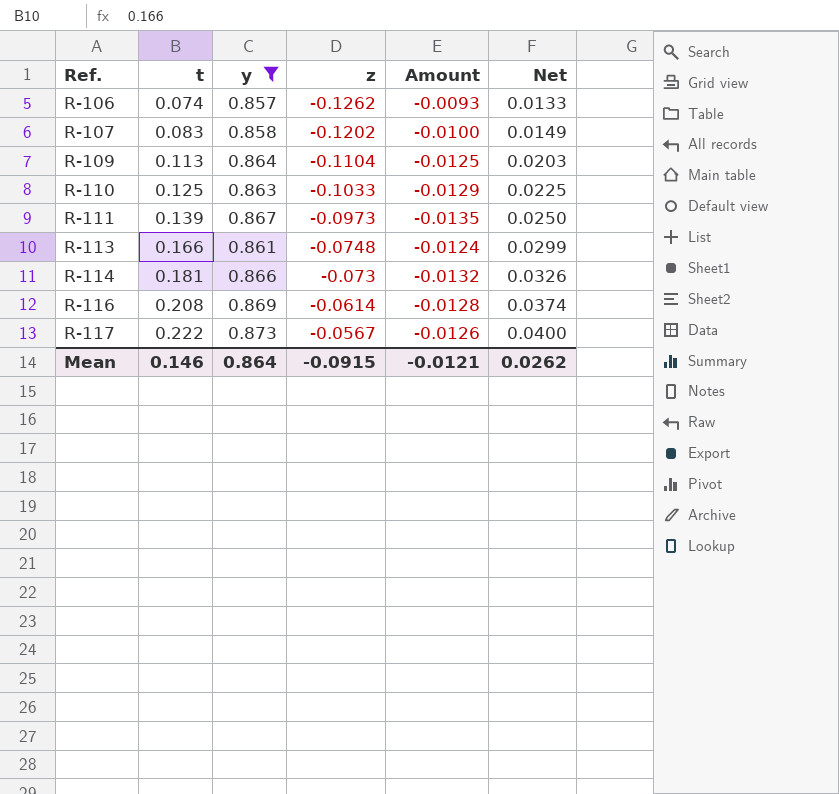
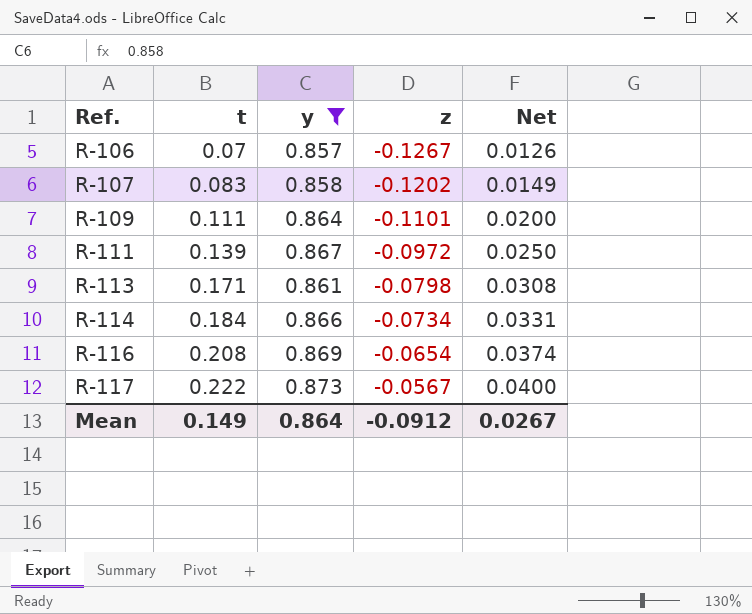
column Amount | formula: [t] * [z] -> none
row R-110: 0.125 | 0.863 | -0.1033 | -0.0129 | 0.0225 -> none
R-106 | t: 0.074 -> 0.07
R-106 | z: -0.1262 -> -0.1267
R-106 | Net: 0.0133 -> 0.0126
R-109 | t: 0.113 -> 0.111
R-109 | z: -0.1104 -> -0.1101
R-109 | Net: 0.0203 -> 0.0200
R-111 | z: -0.0973 -> -0.0972
R-113 | t: 0.166 -> 0.171
R-113 | z: -0.0748 -> -0.0798
R-113 | Net: 0.0299 -> 0.0308
R-114 | t: 0.181 -> 0.184
R-114 | z: -0.073 -> -0.0734
R-114 | Net: 0.0326 -> 0.0331
R-116 | z: -0.0614 -> -0.0654
Mean | t: 0.146 -> 0.149
Mean | z: -0.0915 -> -0.0912
Mean | Net: 0.0262 -> 0.0267

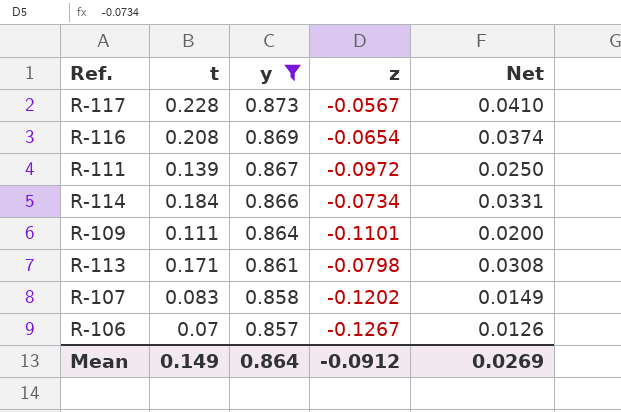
row order: Ref. ascending -> y descending
R-117 | t: 0.222 -> 0.228
R-117 | Net: 0.0400 -> 0.0410
Mean | Net: 0.0267 -> 0.0269

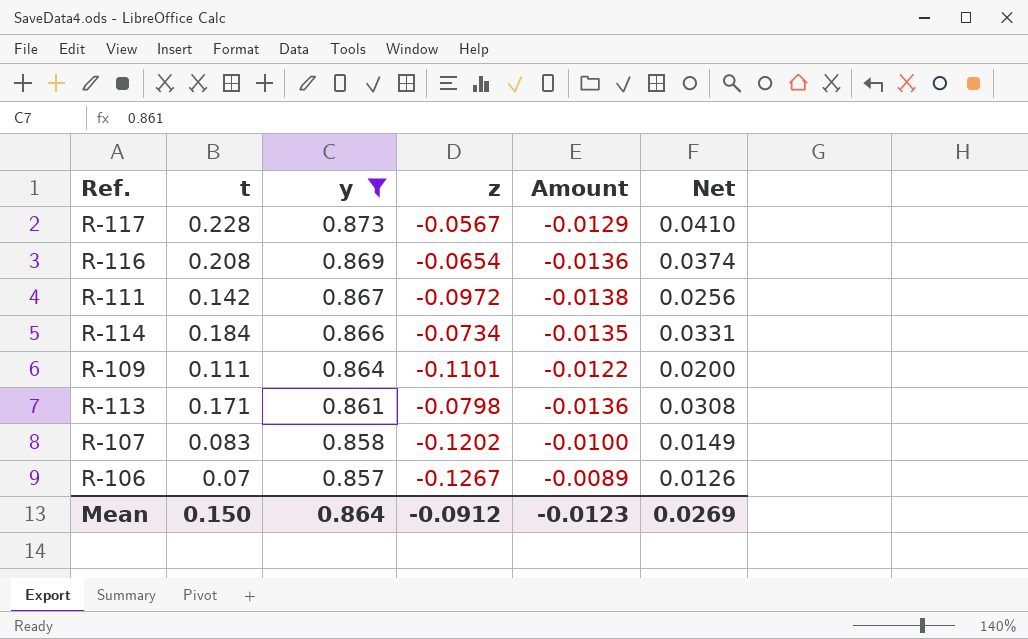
column Amount | formula: none -> [t] * [z]
R-111 | t: 0.139 -> 0.142
R-111 | Net: 0.0250 -> 0.0256
Mean | t: 0.149 -> 0.150

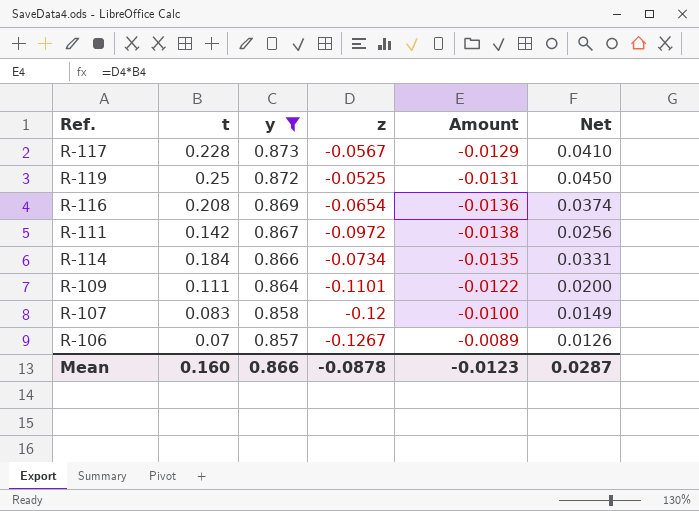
row R-113: 0.171 | 0.861 | -0.0798 | -0.0136 | 0.0308 -> none
row R-119: none -> 0.25 | 0.872 | -0.0525 | -0.0131 | 0.0450
R-107 | z: -0.1202 -> -0.12
Mean | t: 0.150 -> 0.160
Mean | y: 0.864 -> 0.866
Mean | z: -0.0912 -> -0.0878
Mean | Net: 0.0269 -> 0.0287

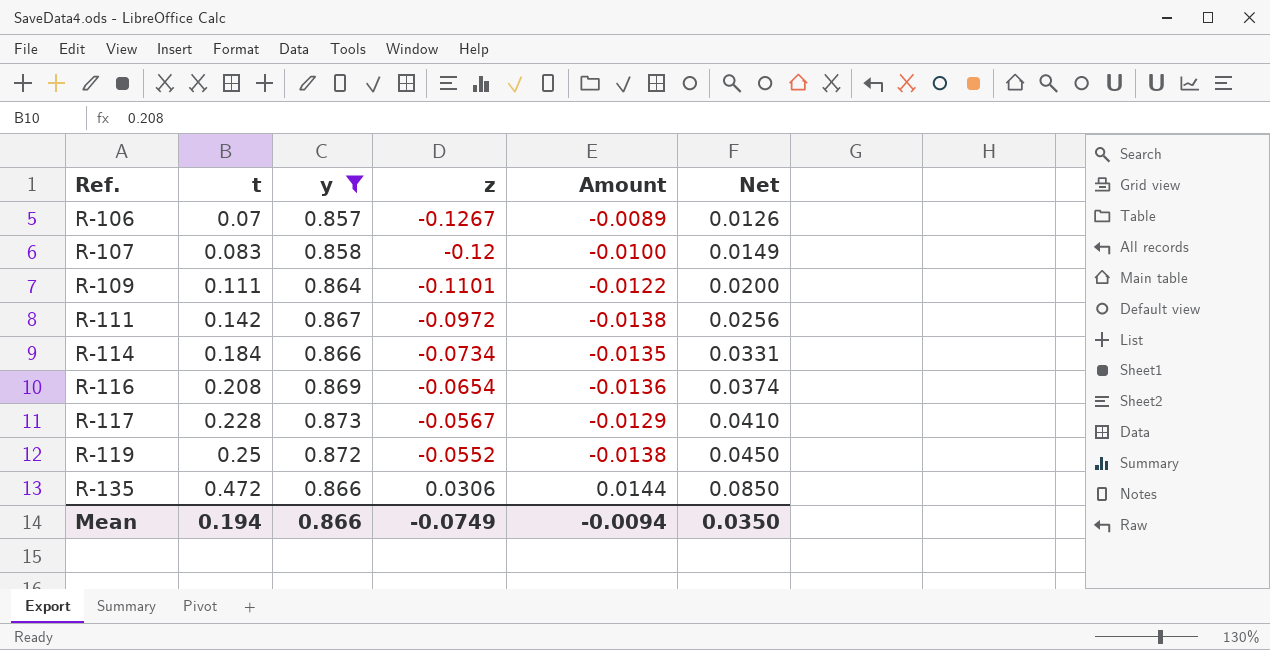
row order: y descending -> Ref. ascending
R-119 | z: -0.0525 -> -0.0552
R-119 | Amount: -0.0131 -> -0.0138
row R-135: none -> 0.472 | 0.866 | 0.0306 | 0.0144 | 0.0850
Mean | t: 0.160 -> 0.194
Mean | z: -0.0878 -> -0.0749
Mean | Amount: -0.0123 -> -0.0094
Mean | Net: 0.0287 -> 0.0350

